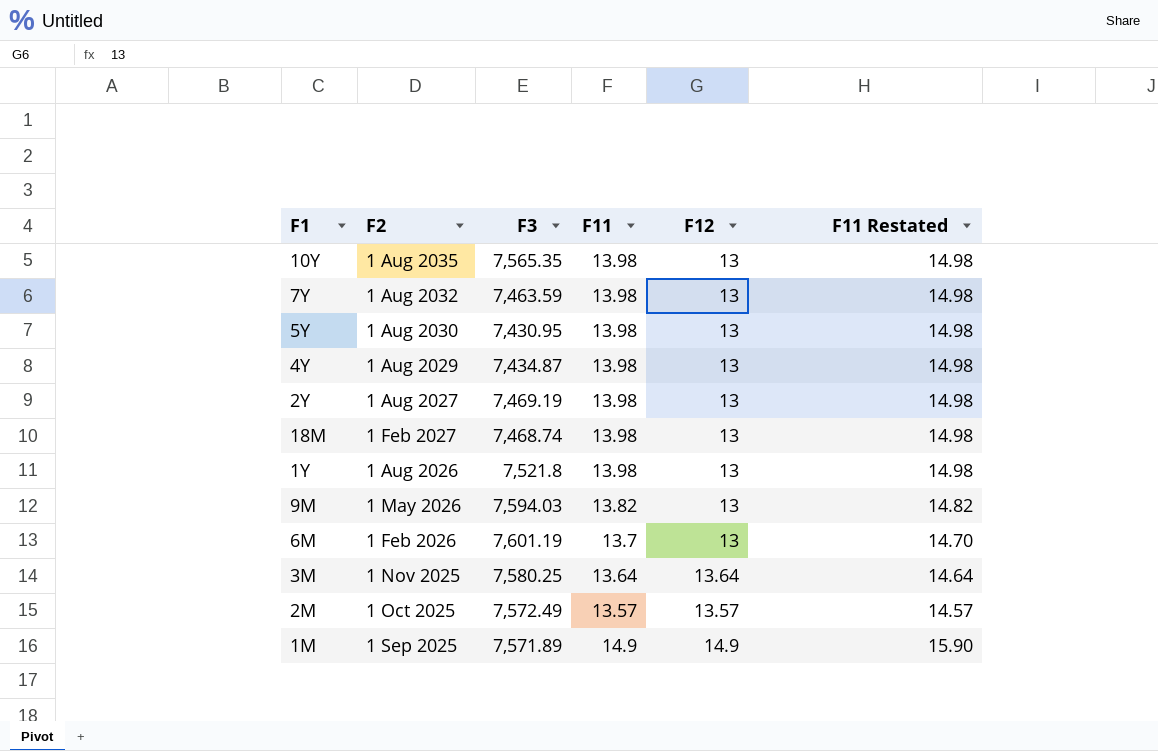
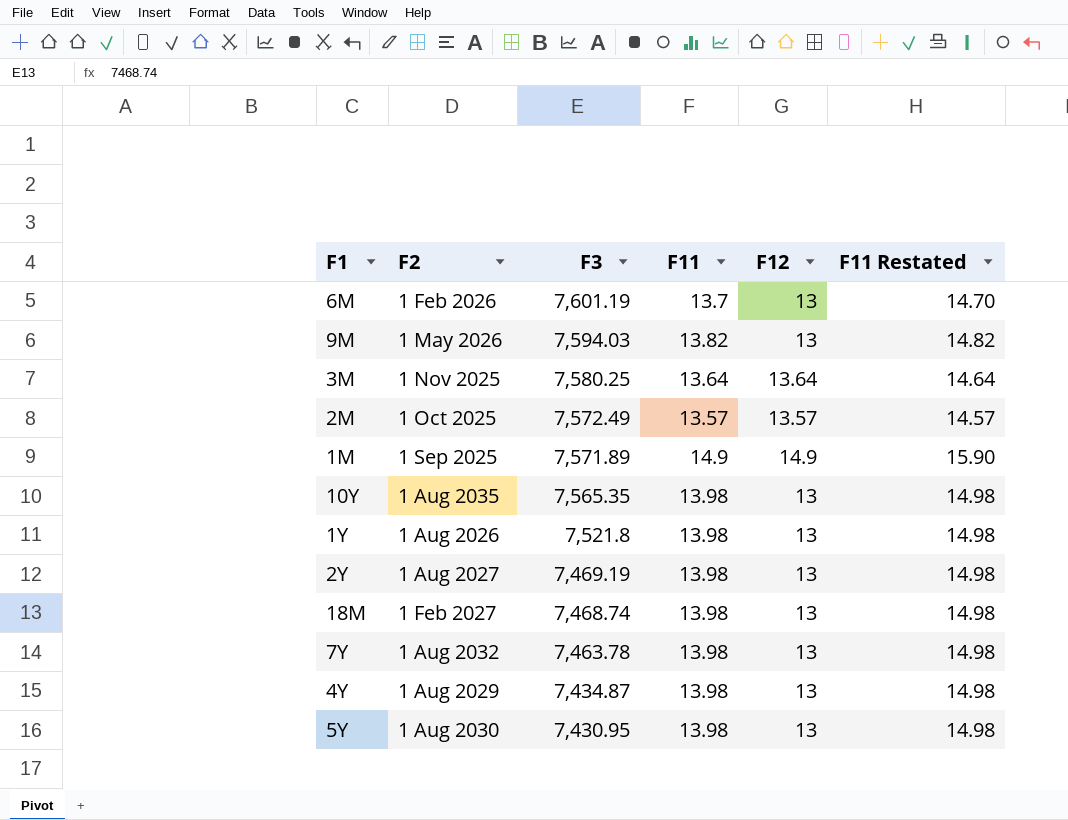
row order: F2 descending -> F3 descending
7Y | F3: 7,463.59 -> 7,463.78

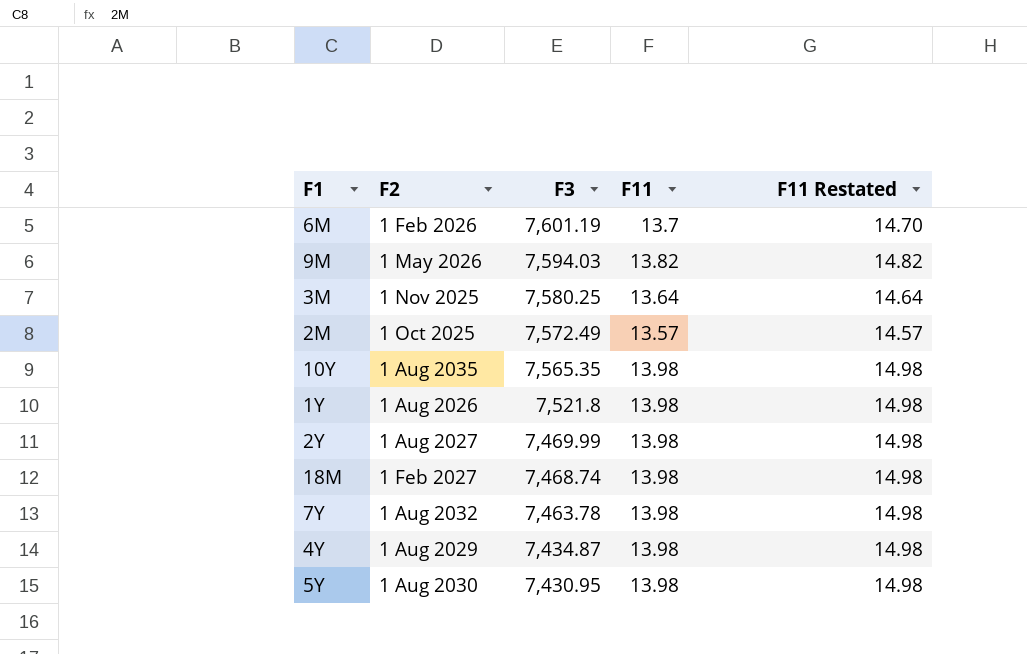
column F12 | position: 5 -> none
row 1M: 1 Sep 2025 | 7,571.89 | 14.9 | 14.9 | 15.90 -> none
2Y | F3: 7,469.19 -> 7,469.99

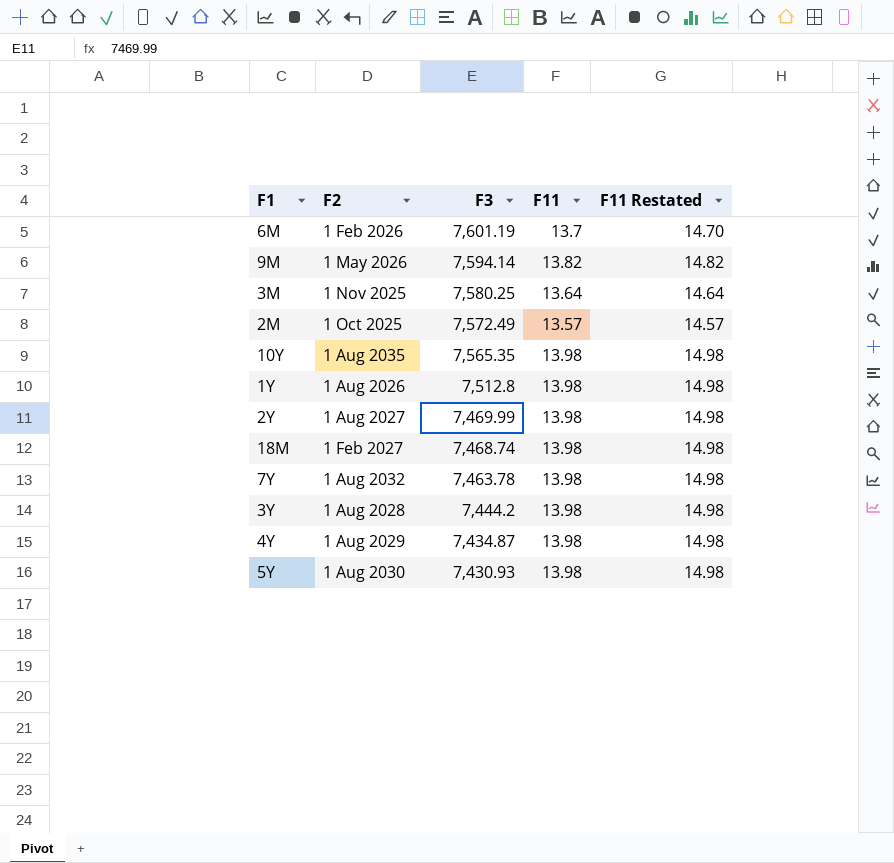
9M | F3: 7,594.03 -> 7,594.14
1Y | F3: 7,521.8 -> 7,512.8
row 3Y: none -> 1 Aug 2028 | 7,444.2 | 13.98 | 14.98
5Y | F3: 7,430.95 -> 7,430.93

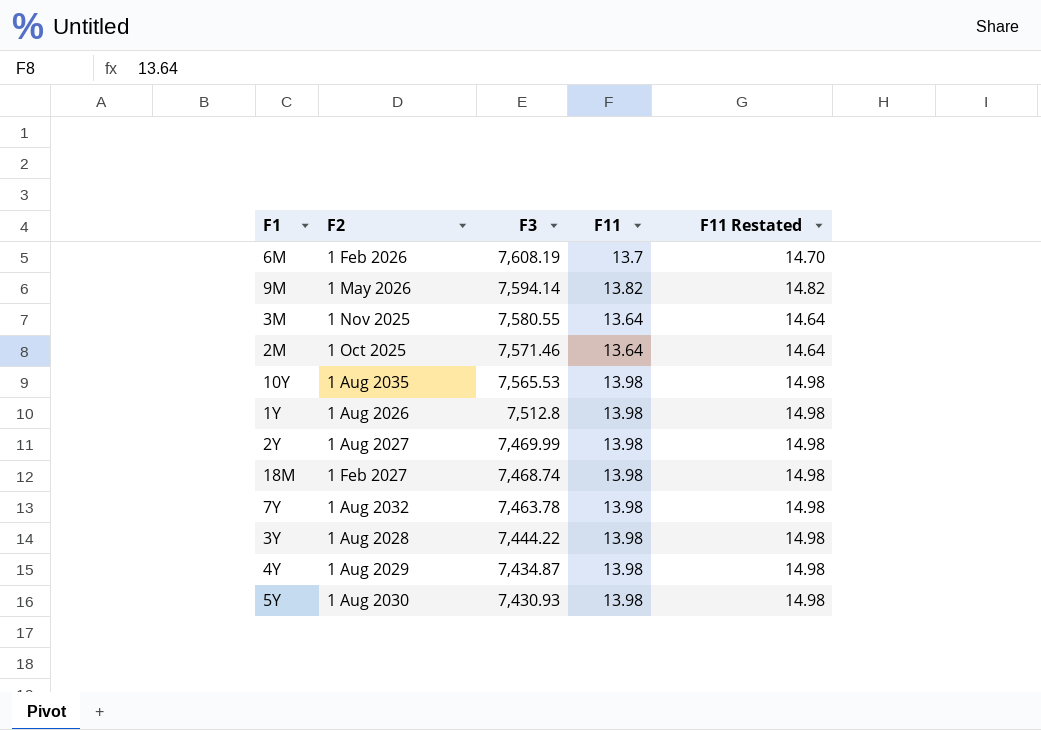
6M | F3: 7,601.19 -> 7,608.19
3M | F3: 7,580.25 -> 7,580.55
2M | F3: 7,572.49 -> 7,571.46
2M | F11: 13.57 -> 13.64
2M | F11 Restated: 14.57 -> 14.64
10Y | F3: 7,565.35 -> 7,565.53
3Y | F3: 7,444.2 -> 7,444.22

